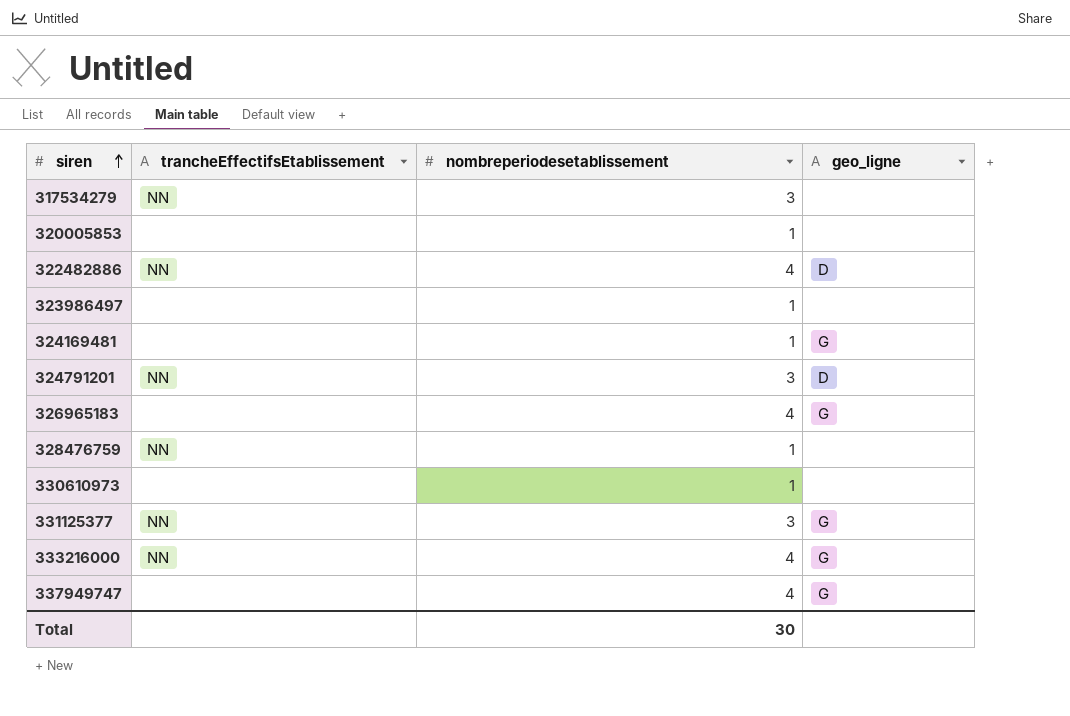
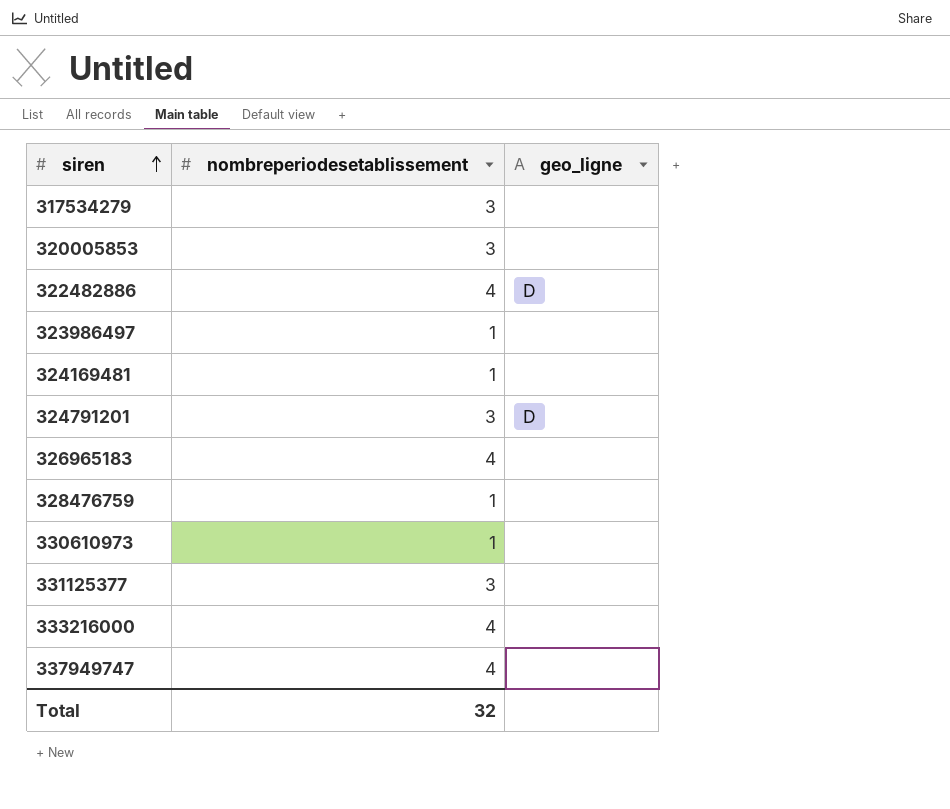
column trancheEffectifsEtablissement | position: 2 -> none
320005853 | nombreperiodesetablissement: 1 -> 3
324169481 | geo_ligne: G -> none
326965183 | geo_ligne: G -> none
331125377 | geo_ligne: G -> none
333216000 | geo_ligne: G -> none
337949747 | geo_ligne: G -> none
Total | nombreperiodesetablissement: 30 -> 32

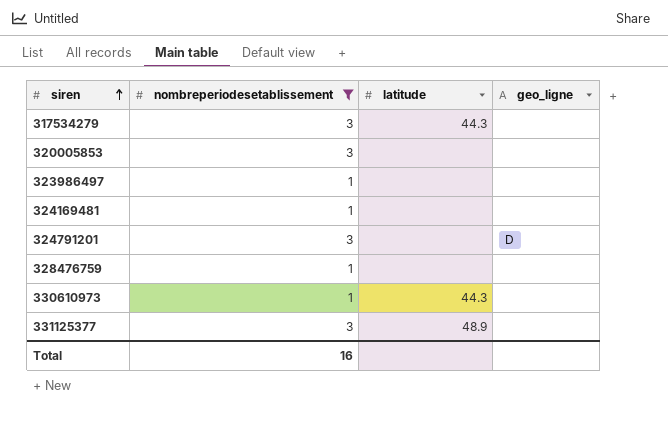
filter: none -> nombreperiodesetablissement != 4
column latitude | position: none -> 3
Total | nombreperiodesetablissement: 32 -> 16

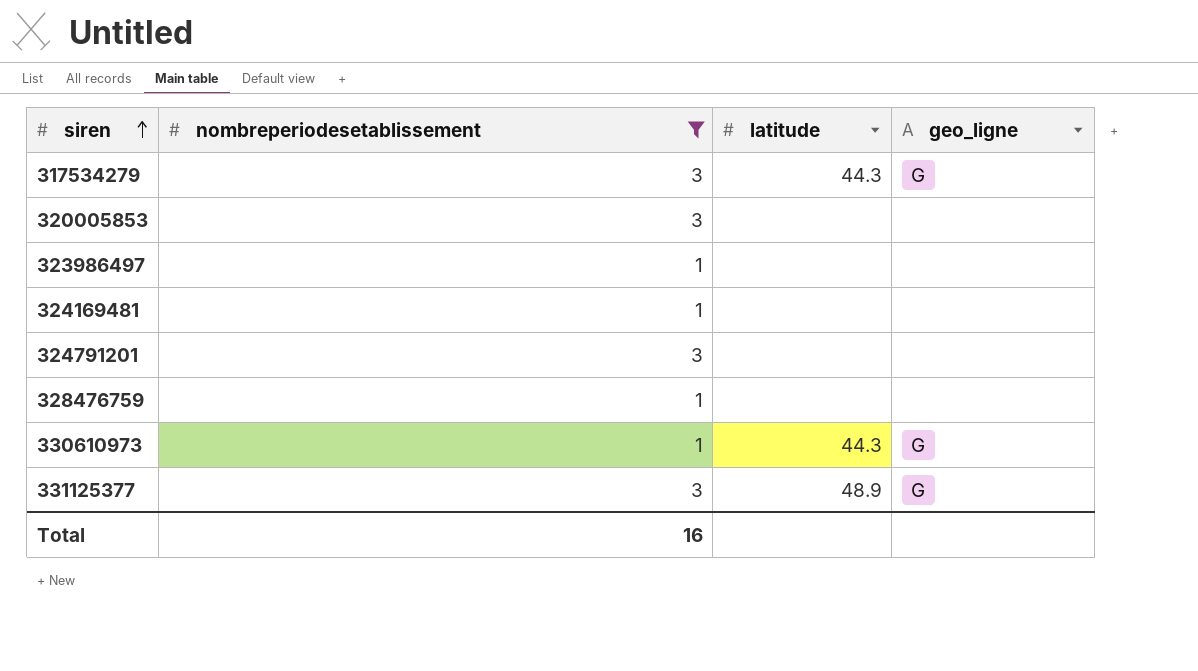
317534279 | geo_ligne: none -> G
324791201 | geo_ligne: D -> none
330610973 | geo_ligne: none -> G
331125377 | geo_ligne: none -> G

